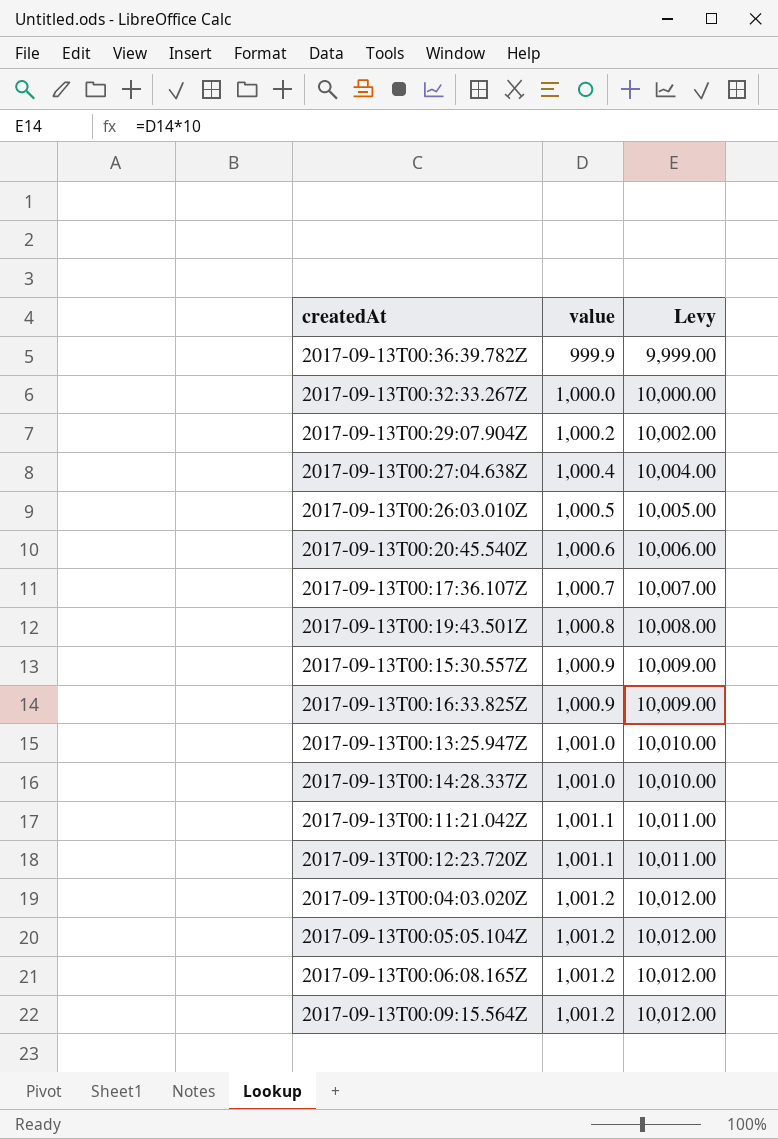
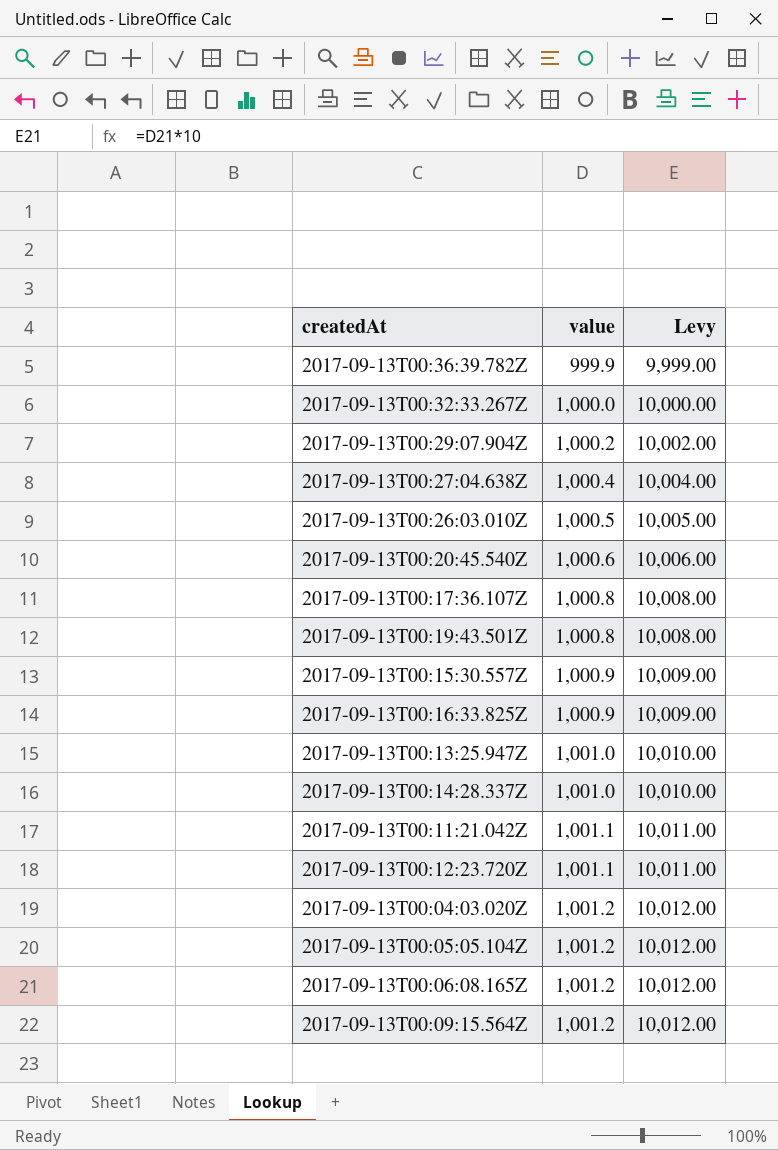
2017-09-13T00:17:36.107Z | value: 1,000.7 -> 1,000.8
2017-09-13T00:17:36.107Z | Levy: 10,007.00 -> 10,008.00

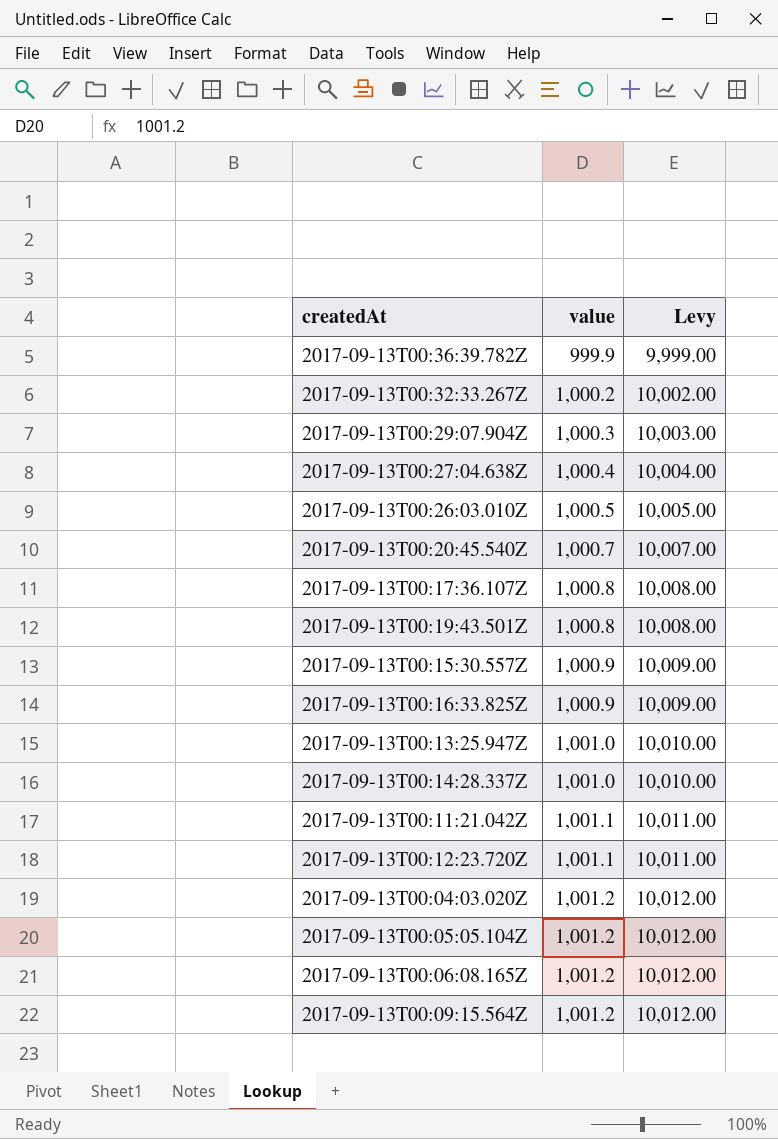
2017-09-13T00:32:33.267Z | value: 1,000.0 -> 1,000.2
2017-09-13T00:32:33.267Z | Levy: 10,000.00 -> 10,002.00
2017-09-13T00:29:07.904Z | value: 1,000.2 -> 1,000.3
2017-09-13T00:29:07.904Z | Levy: 10,002.00 -> 10,003.00
2017-09-13T00:20:45.540Z | value: 1,000.6 -> 1,000.7
2017-09-13T00:20:45.540Z | Levy: 10,006.00 -> 10,007.00

